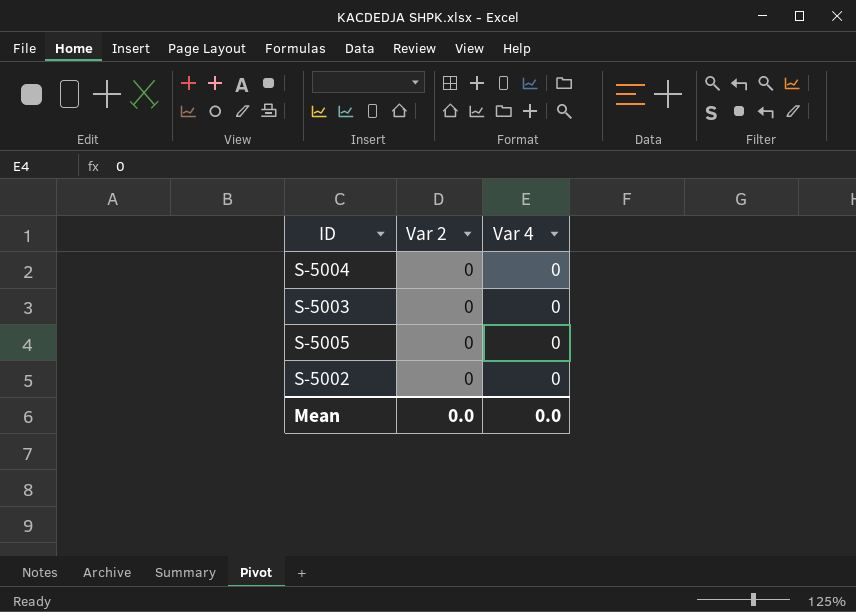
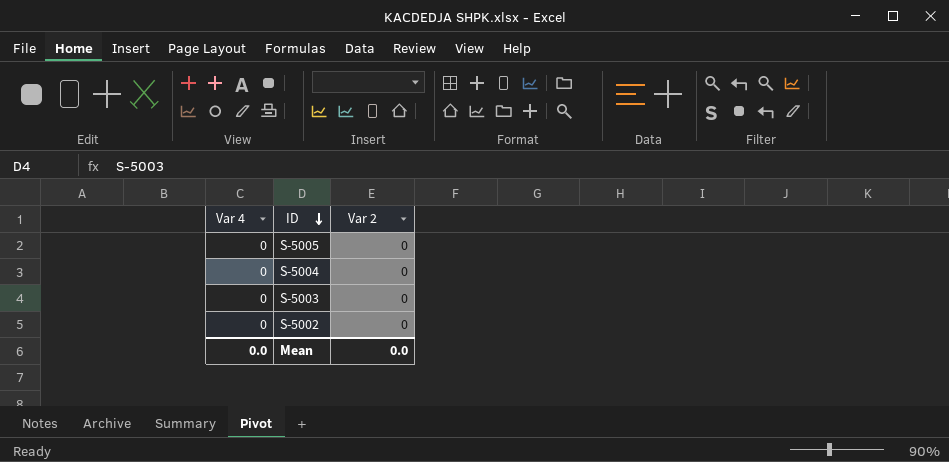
row order: none -> ID descending
column Var 4 | position: 3 -> 1

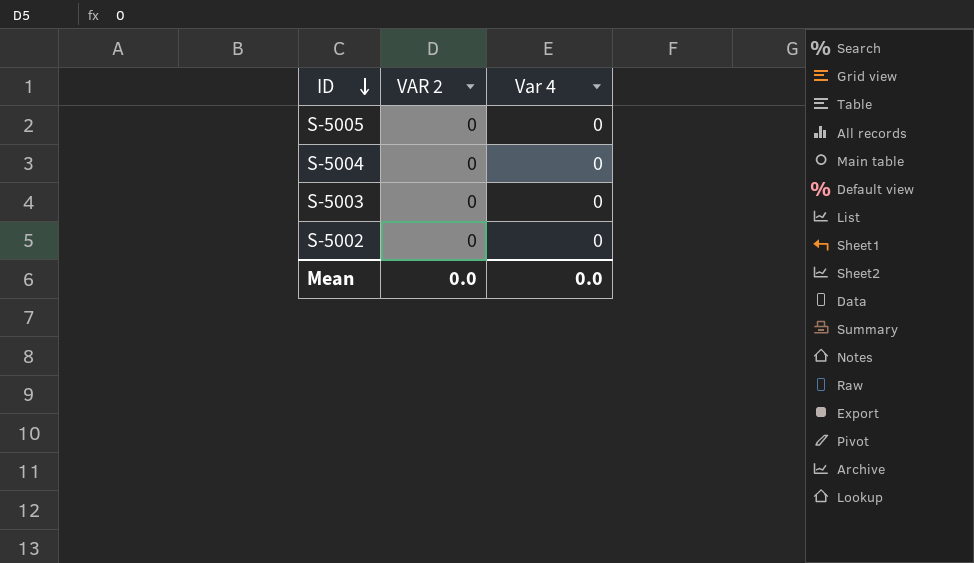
column name: Var 2 -> VAR 2
column Var 4 | position: 1 -> 3

